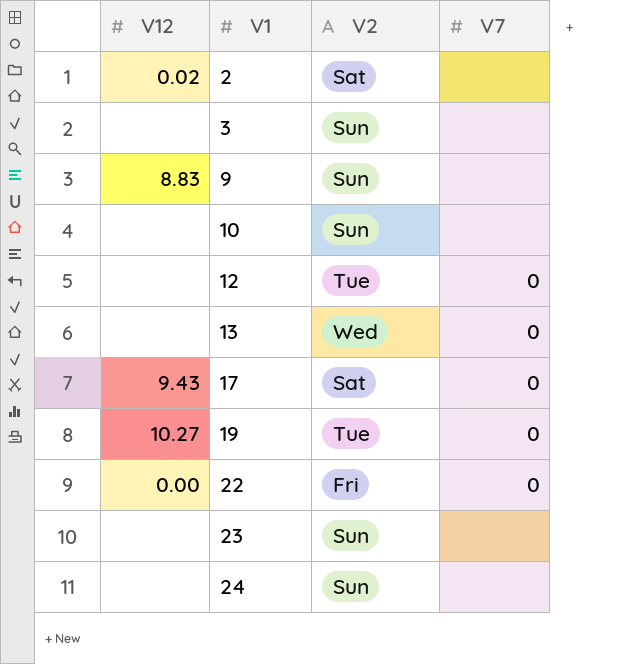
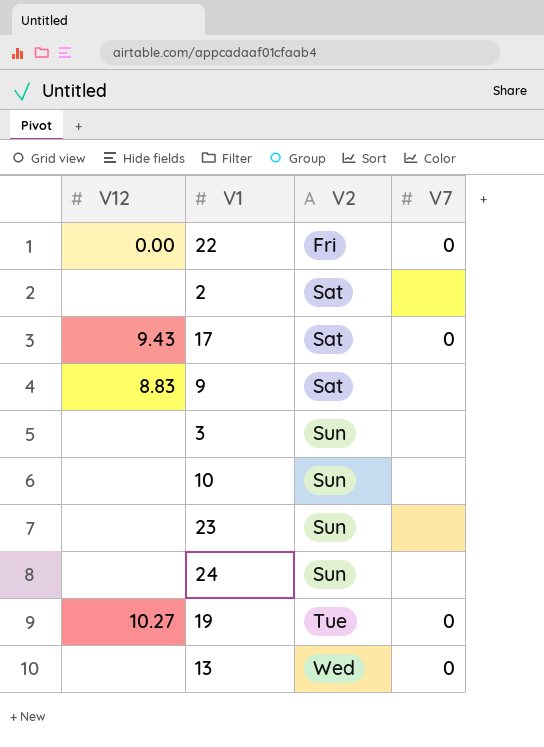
row order: V1 ascending -> V2 ascending
row 12: none | Tue | 0 -> none
2 | V12: 0.02 -> none
9 | V2: Sun -> Sat

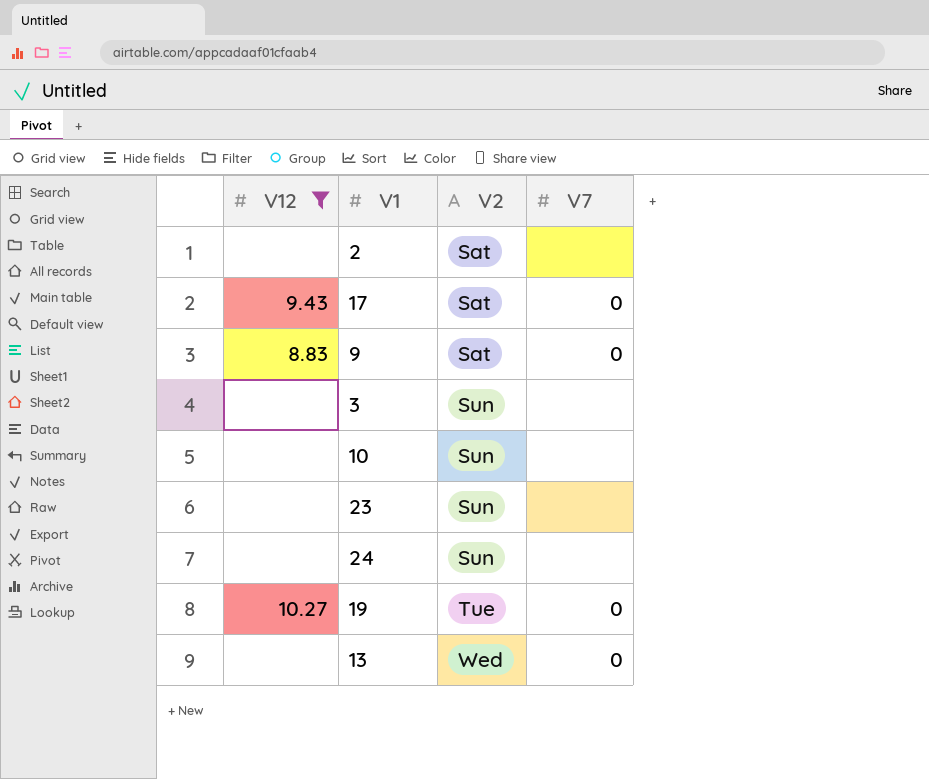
filter: none -> V12 != 0.00
9 | V7: none -> 0

